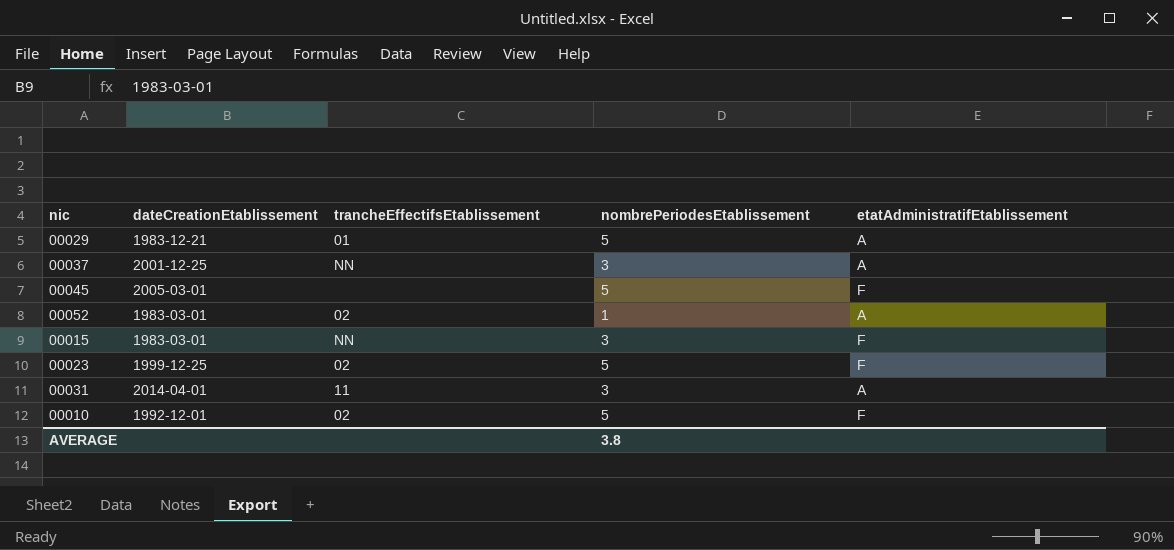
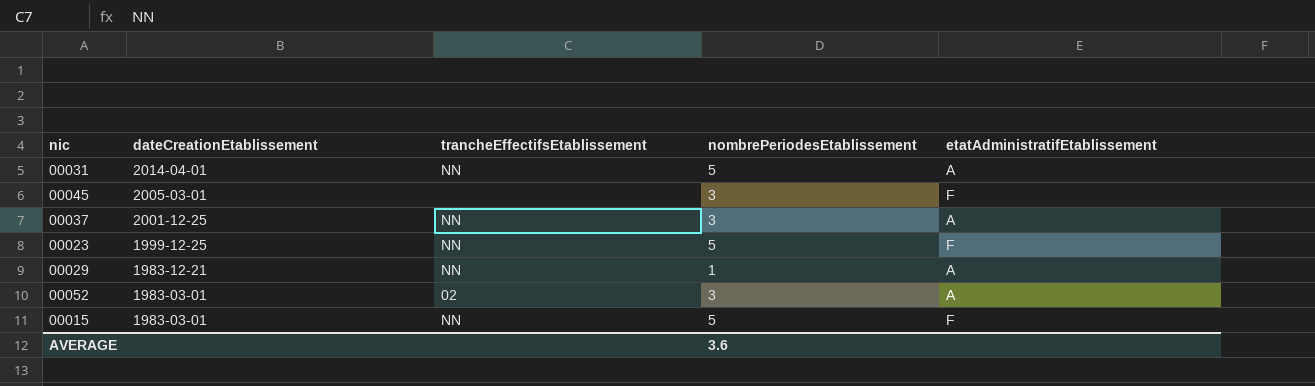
row order: none -> dateCreationEtablissement descending
row 00010: 1992-12-01 | 02 | 5 | F -> none
00031 | trancheEffectifsEtablissement: 11 -> NN
00031 | nombrePeriodesEtablissement: 3 -> 5
00045 | nombrePeriodesEtablissement: 5 -> 3
00023 | trancheEffectifsEtablissement: 02 -> NN
00029 | trancheEffectifsEtablissement: 01 -> NN
00029 | nombrePeriodesEtablissement: 5 -> 1
00052 | nombrePeriodesEtablissement: 1 -> 3
00015 | nombrePeriodesEtablissement: 3 -> 5
AVERAGE | nombrePeriodesEtablissement: 3.8 -> 3.6

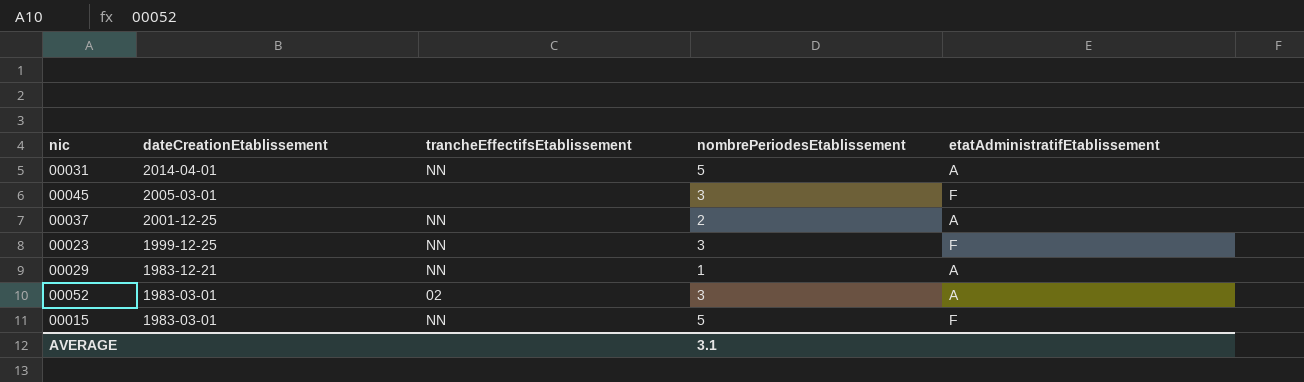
00037 | nombrePeriodesEtablissement: 3 -> 2
00023 | nombrePeriodesEtablissement: 5 -> 3
AVERAGE | nombrePeriodesEtablissement: 3.6 -> 3.1

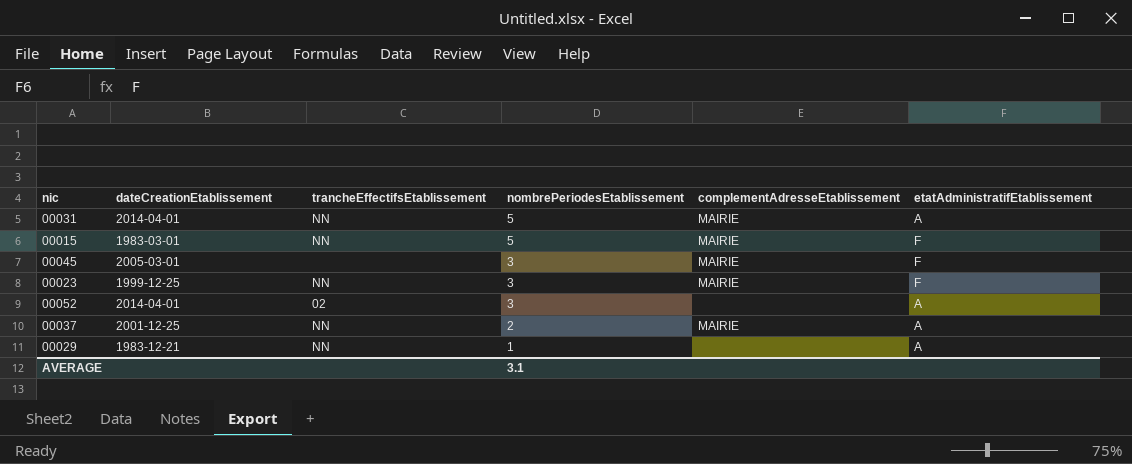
row order: dateCreationEtablissement descending -> nombrePeriodesEtablissement descending
column complementAdresseEtablissement | position: none -> 5
00052 | dateCreationEtablissement: 1983-03-01 -> 2014-04-01

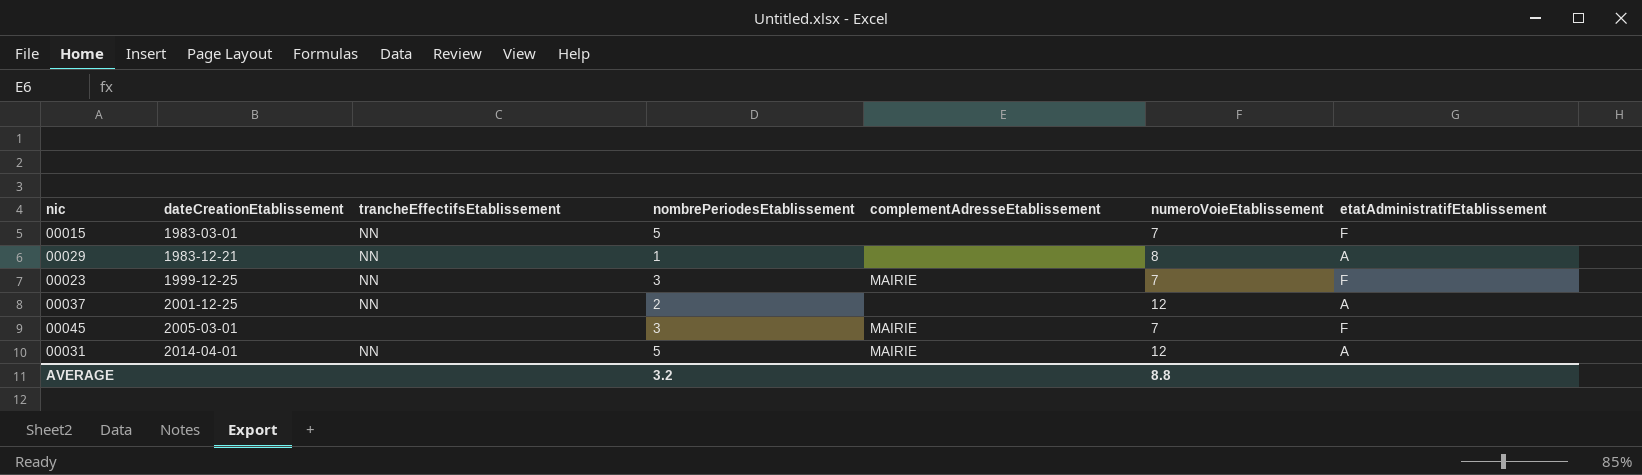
row order: nombrePeriodesEtablissement descending -> dateCreationEtablissement ascending
column numeroVoieEtablissement | position: none -> 6
row 00052: 2014-04-01 | 02 | 3 | none | A -> none
00015 | complementAdresseEtablissement: MAIRIE -> none
00037 | complementAdresseEtablissement: MAIRIE -> none
AVERAGE | nombrePeriodesEtablissement: 3.1 -> 3.2

